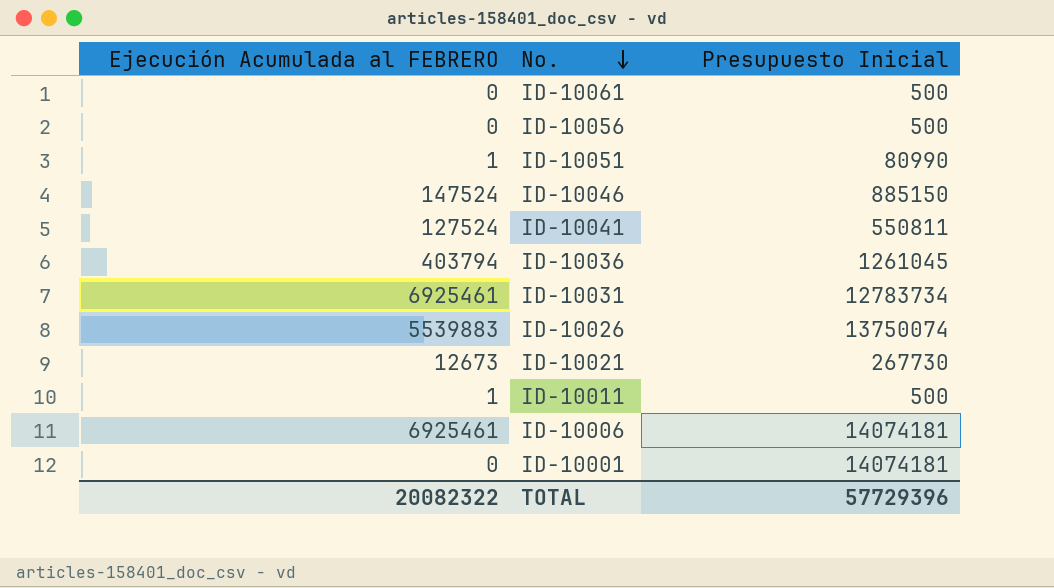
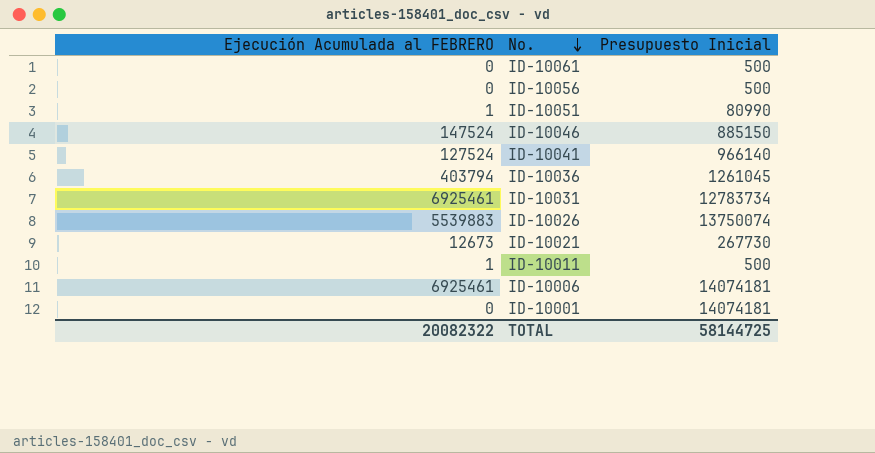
ID-10041 | Presupuesto Inicial: 550811 -> 966140
TOTAL | Presupuesto Inicial: 57729396 -> 58144725

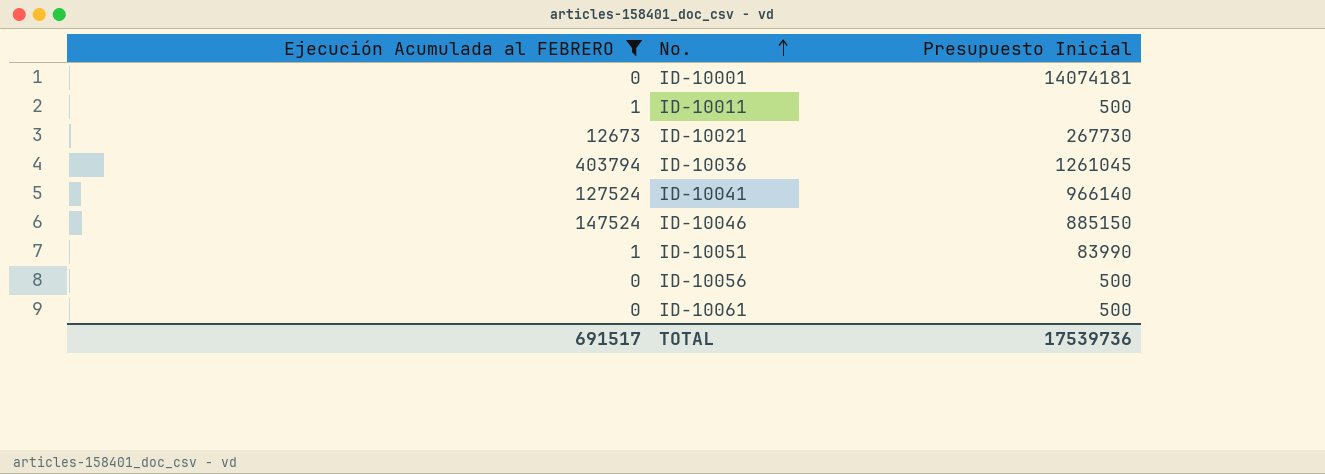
filter: none -> Ejecución Acumulada al FEBRERO <= 403794
row order: No. descending -> No. ascending
ID-10051 | Presupuesto Inicial: 80990 -> 83990
TOTAL | Ejecución Acumulada al FEBRERO: 20082322 -> 691517
TOTAL | Presupuesto Inicial: 58144725 -> 17539736

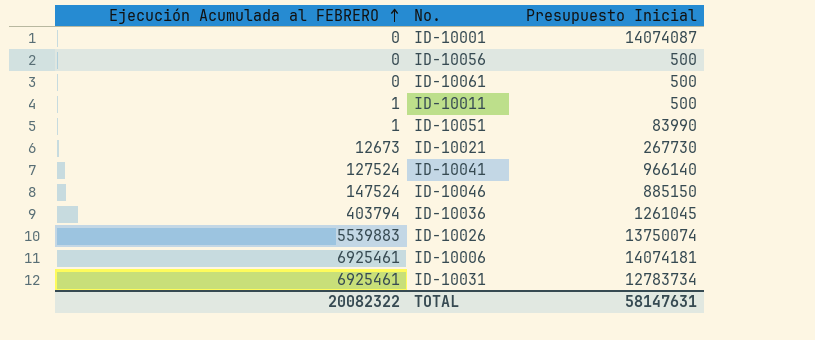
filter: Ejecución Acumulada al FEBRERO <= 403794 -> none
row order: No. ascending -> Ejecución Acumulada al FEBRERO ascending
ID-10001 | Presupuesto Inicial: 14074181 -> 14074087
TOTAL | Ejecución Acumulada al FEBRERO: 691517 -> 20082322
TOTAL | Presupuesto Inicial: 17539736 -> 58147631

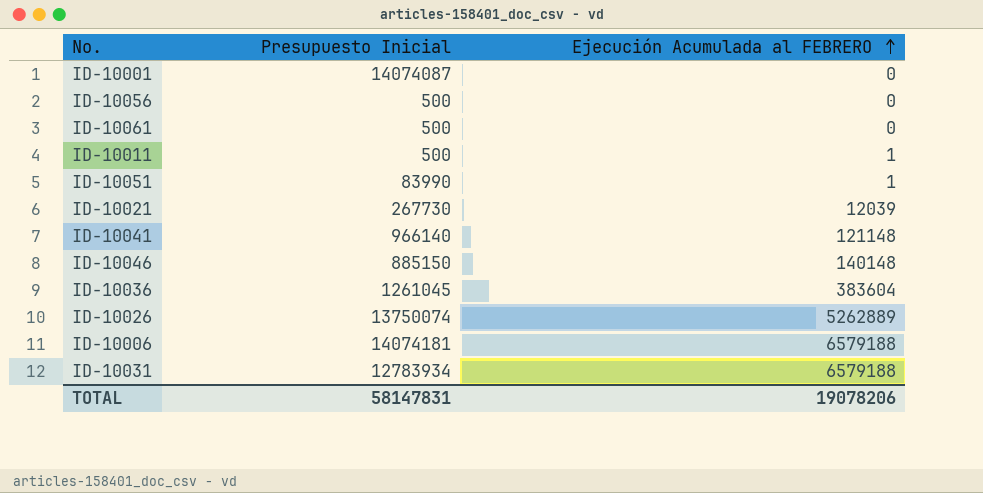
column Ejecución Acumulada al FEBRERO | position: 1 -> 3
ID-10021 | Ejecución Acumulada al FEBRERO: 12673 -> 12039
ID-10041 | Ejecución Acumulada al FEBRERO: 127524 -> 121148
ID-10046 | Ejecución Acumulada al FEBRERO: 147524 -> 140148
ID-10036 | Ejecución Acumulada al FEBRERO: 403794 -> 383604
ID-10026 | Ejecución Acumulada al FEBRERO: 5539883 -> 5262889
ID-10006 | Ejecución Acumulada al FEBRERO: 6925461 -> 6579188
ID-10031 | Presupuesto Inicial: 12783734 -> 12783934
ID-10031 | Ejecución Acumulada al FEBRERO: 6925461 -> 6579188
TOTAL | Presupuesto Inicial: 58147631 -> 58147831
TOTAL | Ejecución Acumulada al FEBRERO: 20082322 -> 19078206

